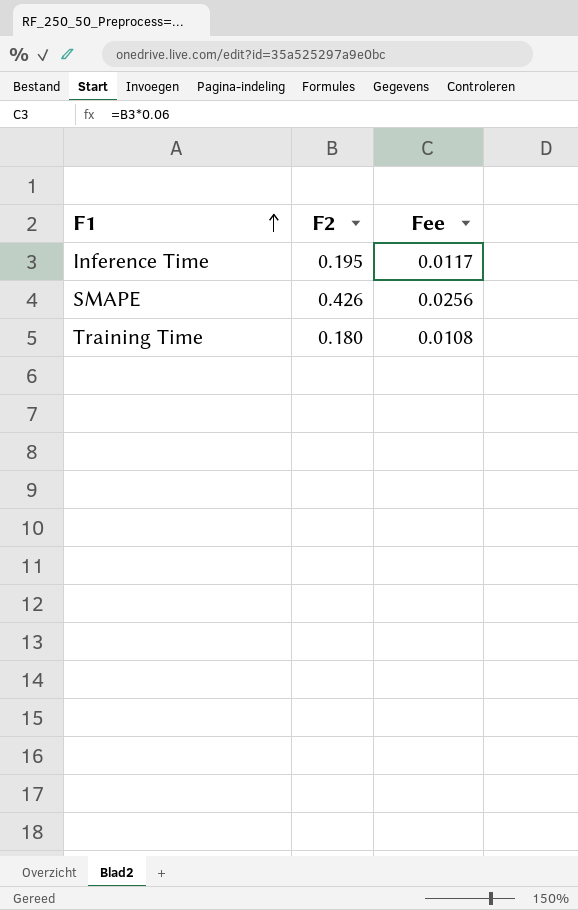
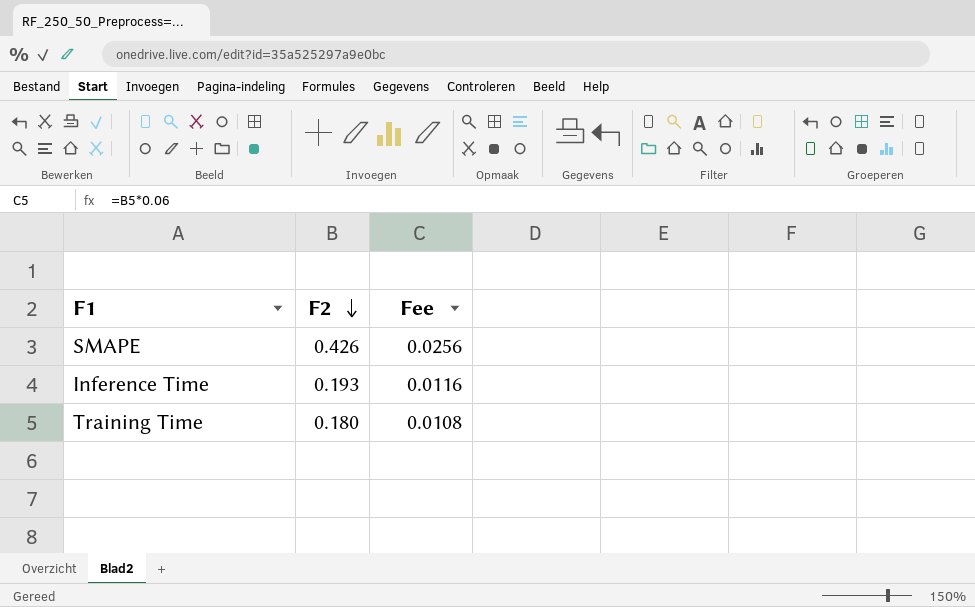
row order: F1 ascending -> F2 descending
Inference Time | F2: 0.195 -> 0.193
Inference Time | Fee: 0.0117 -> 0.0116

